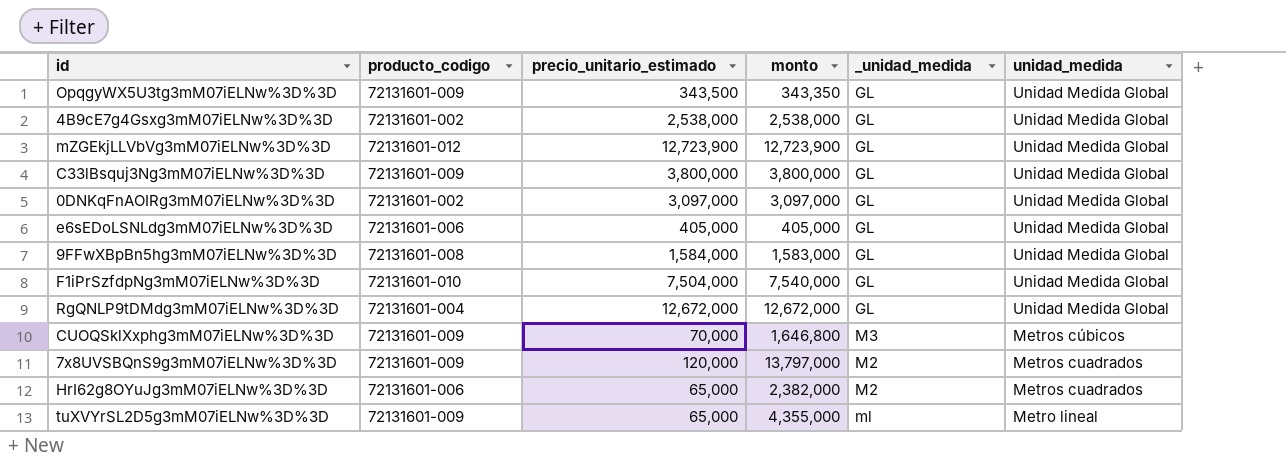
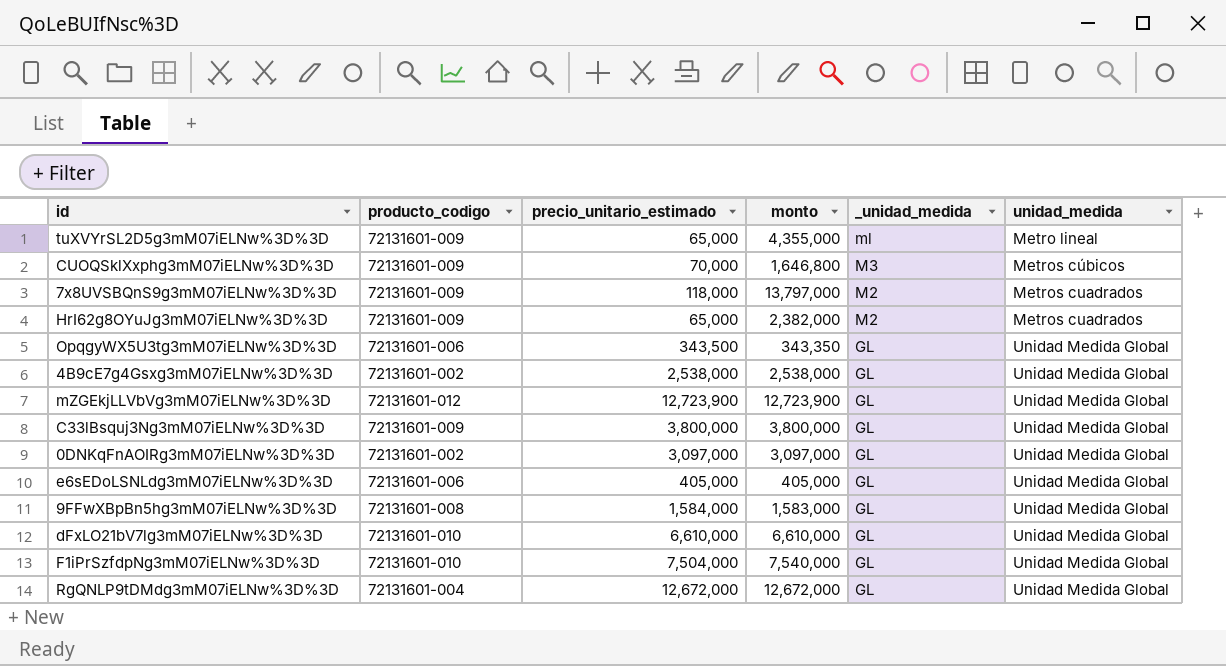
row order: unidad_medida descending -> _unidad_medida descending
7x8UVSBQnS9g3mM07iELNw%3D%3D | precio_unitario_estimado: 120,000 -> 118,000
HrI62g8OYuJg3mM07iELNw%3D%3D | producto_codigo: 72131601-006 -> 72131601-009
OpqgyWX5U3tg3mM07iELNw%3D%3D | producto_codigo: 72131601-009 -> 72131601-006
row dFxLO21bV7lg3mM07iELNw%3D%3D: none -> 72131601-010 | 6,610,000 | 6,610,000 | GL | Unidad Medida Global

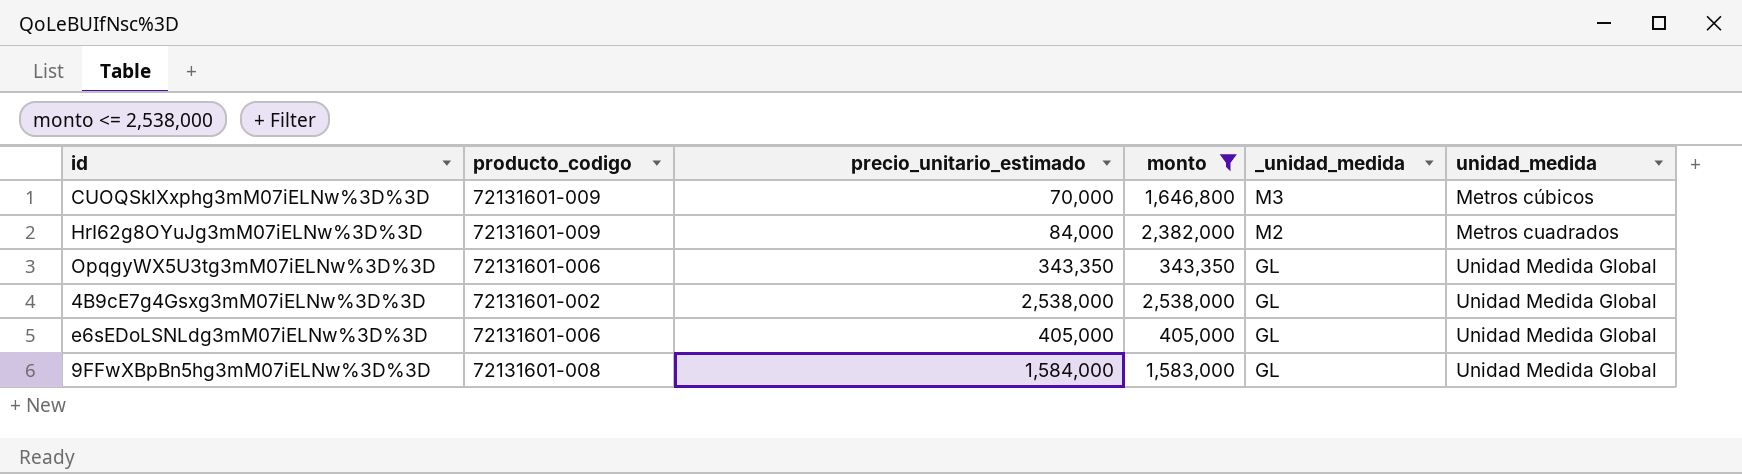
filter: none -> monto <= 2,538,000
HrI62g8OYuJg3mM07iELNw%3D%3D | precio_unitario_estimado: 65,000 -> 84,000
OpqgyWX5U3tg3mM07iELNw%3D%3D | precio_unitario_estimado: 343,500 -> 343,350

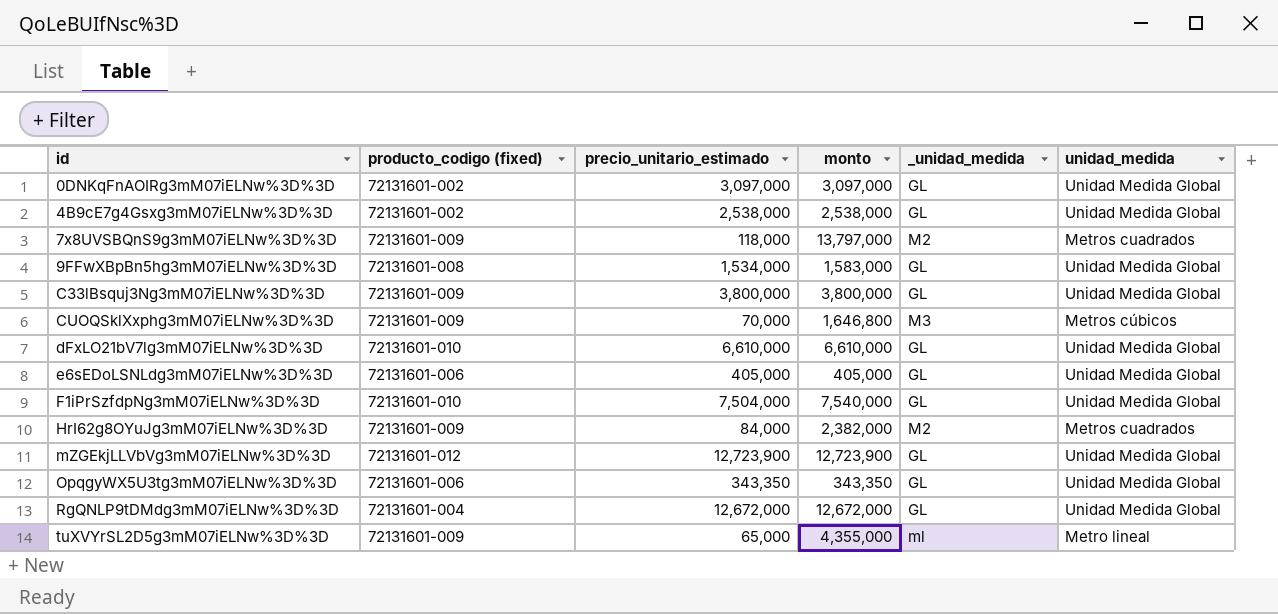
filter: monto <= 2,538,000 -> none
row order: _unidad_medida descending -> id ascending
column name: producto_codigo -> producto_codigo (fixed)
9FFwXBpBn5hg3mM07iELNw%3D%3D | precio_unitario_estimado: 1,584,000 -> 1,534,000

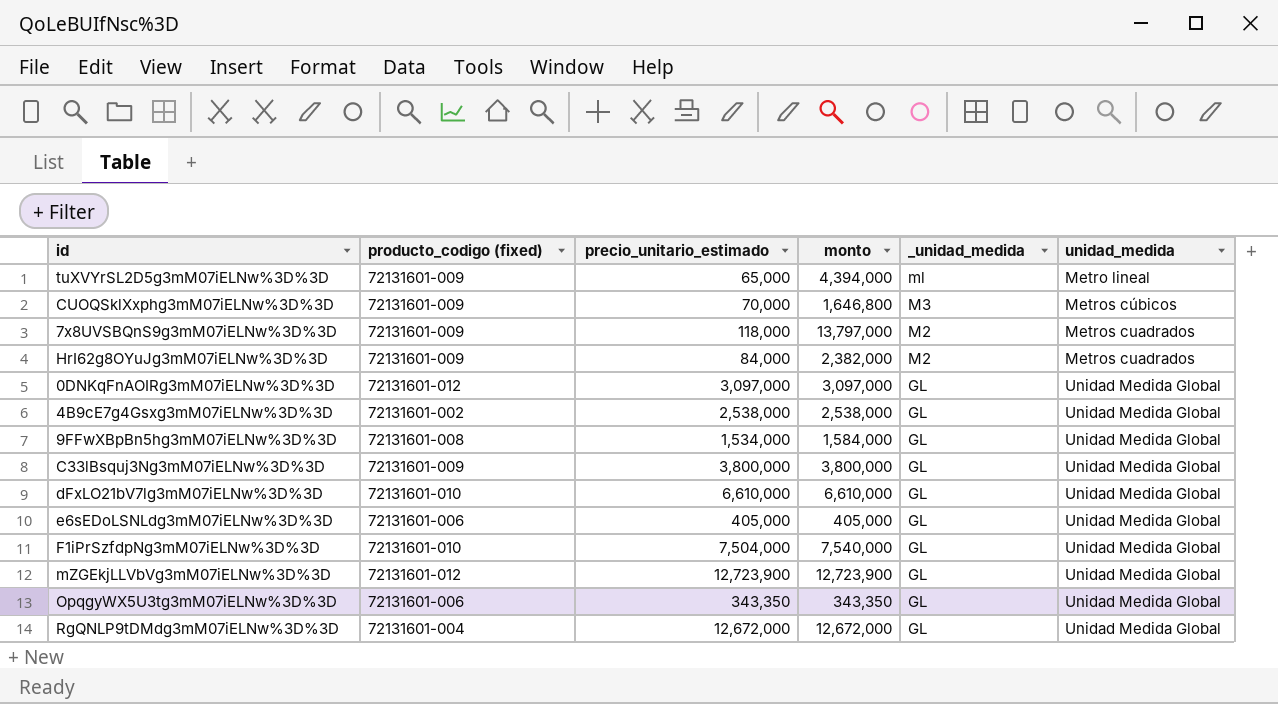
row order: id ascending -> _unidad_medida descending
tuXVYrSL2D5g3mM07iELNw%3D%3D | monto: 4,355,000 -> 4,394,000
0DNKqFnAOIRg3mM07iELNw%3D%3D | producto_codigo (fixed): 72131601-002 -> 72131601-012
9FFwXBpBn5hg3mM07iELNw%3D%3D | monto: 1,583,000 -> 1,584,000

